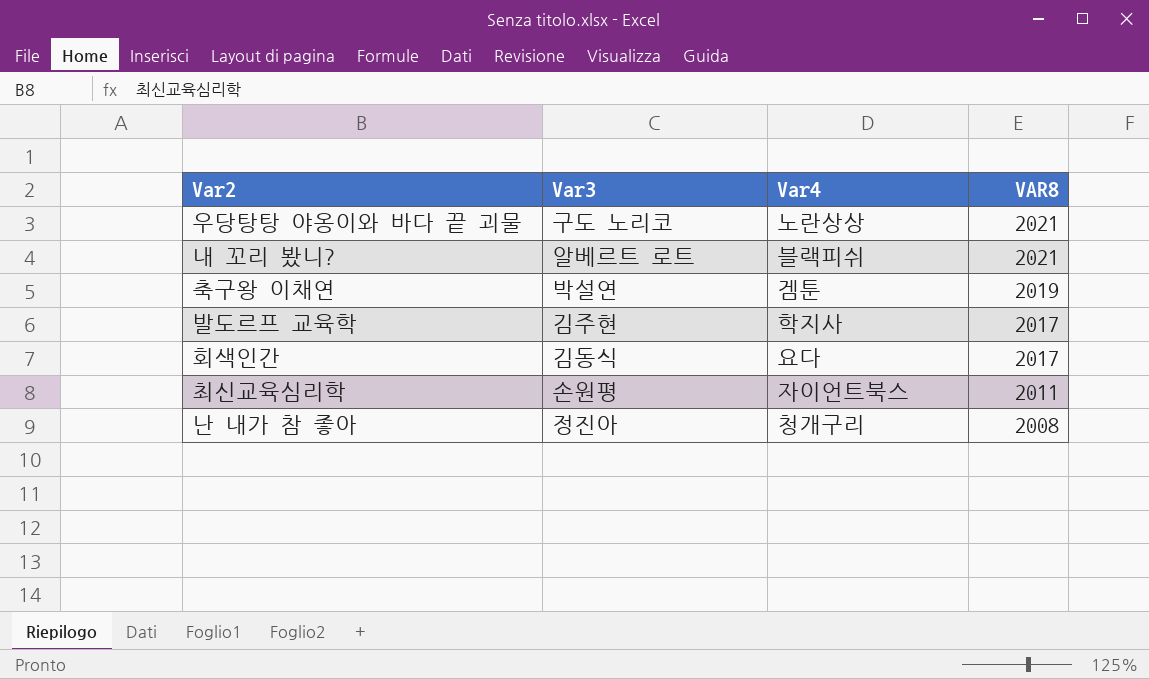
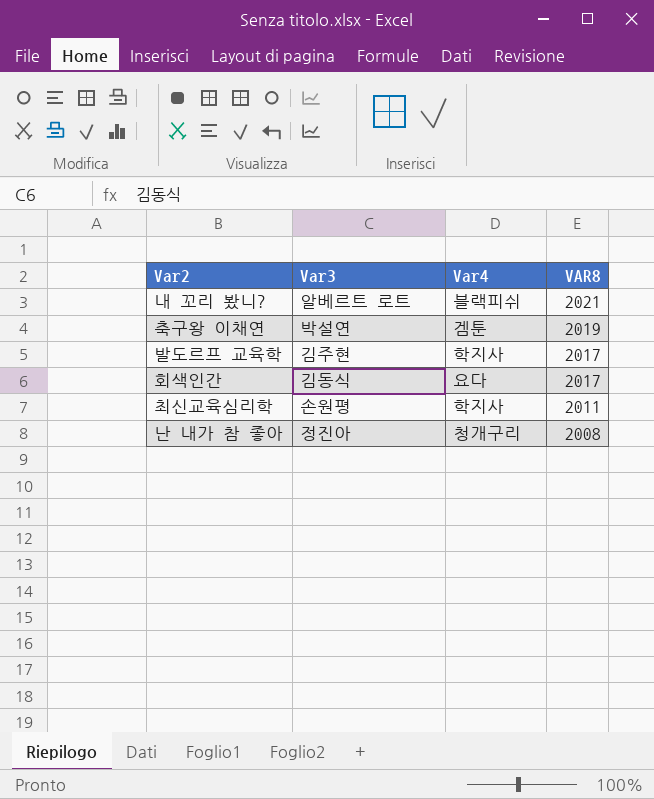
row 우당탕탕 야옹이와 바다 끝 괴물: 구도 노리코 | 노란상상 | 2021 -> none
최신교육심리학 | Var4: 자이언트북스 -> 학지사

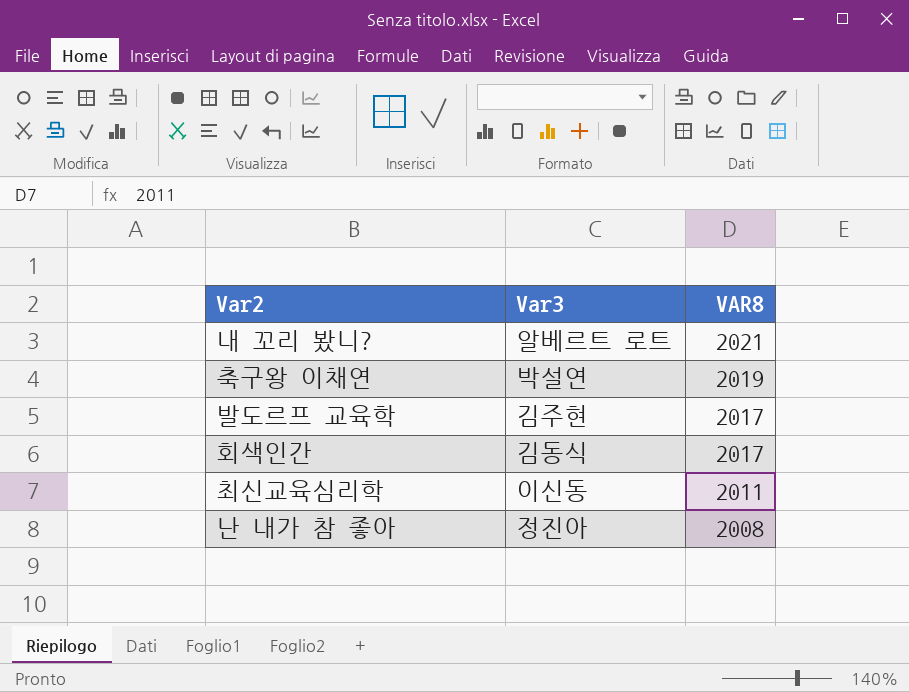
column Var4 | position: 3 -> none
최신교육심리학 | Var3: 손원평 -> 이신동

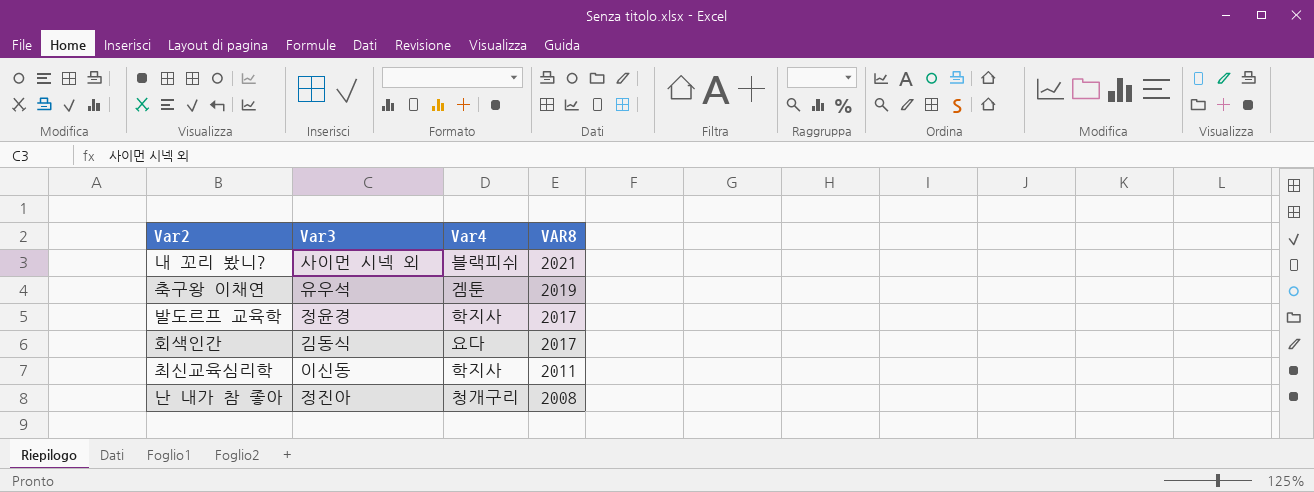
column Var4 | position: none -> 3
내 꼬리 봤니? | Var3: 알베르트 로트 -> 사이먼 시넥 외
축구왕 이채연 | Var3: 박설연 -> 유우석
발도르프 교육학 | Var3: 김주현 -> 정윤경

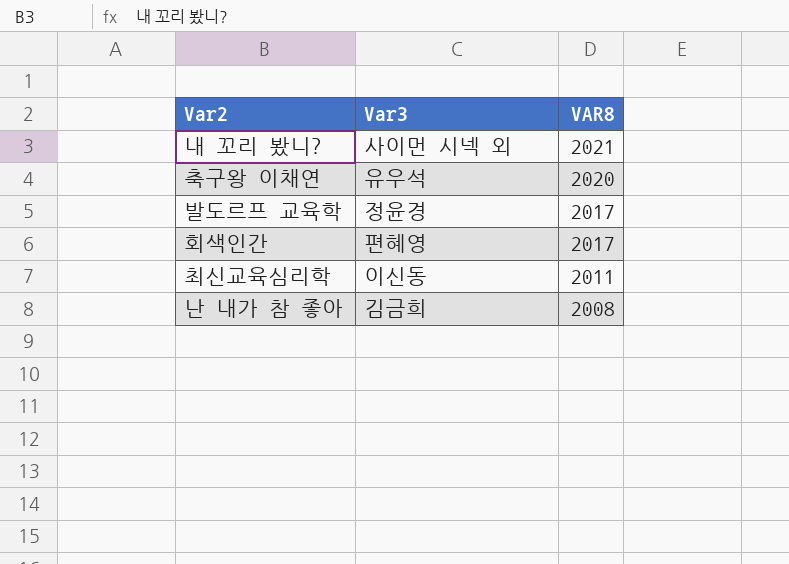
column Var4 | position: 3 -> none
축구왕 이채연 | VAR8: 2019 -> 2020
회색인간 | Var3: 김동식 -> 편혜영
난 내가 참 좋아 | Var3: 정진아 -> 김금희

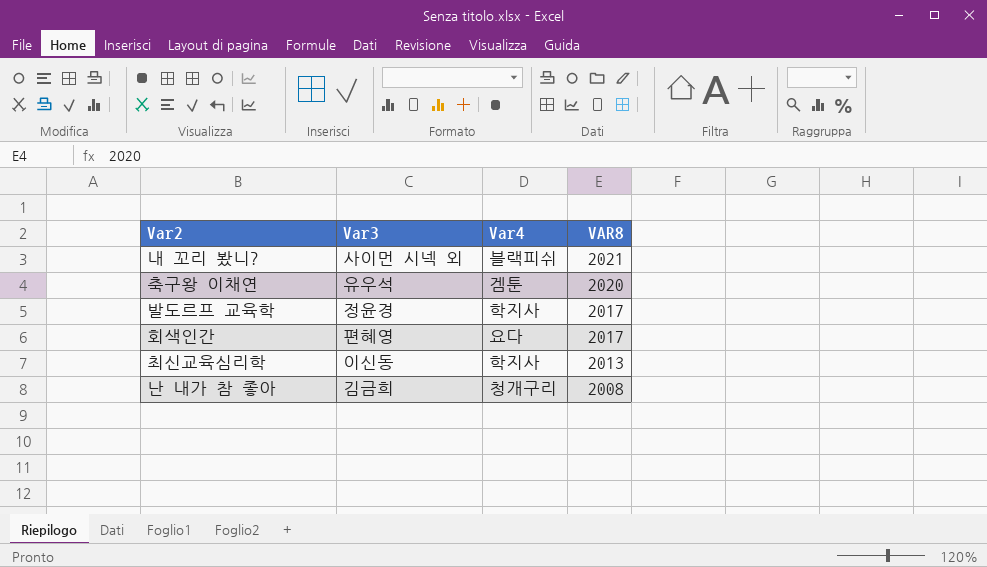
column Var4 | position: none -> 3
최신교육심리학 | VAR8: 2011 -> 2013

